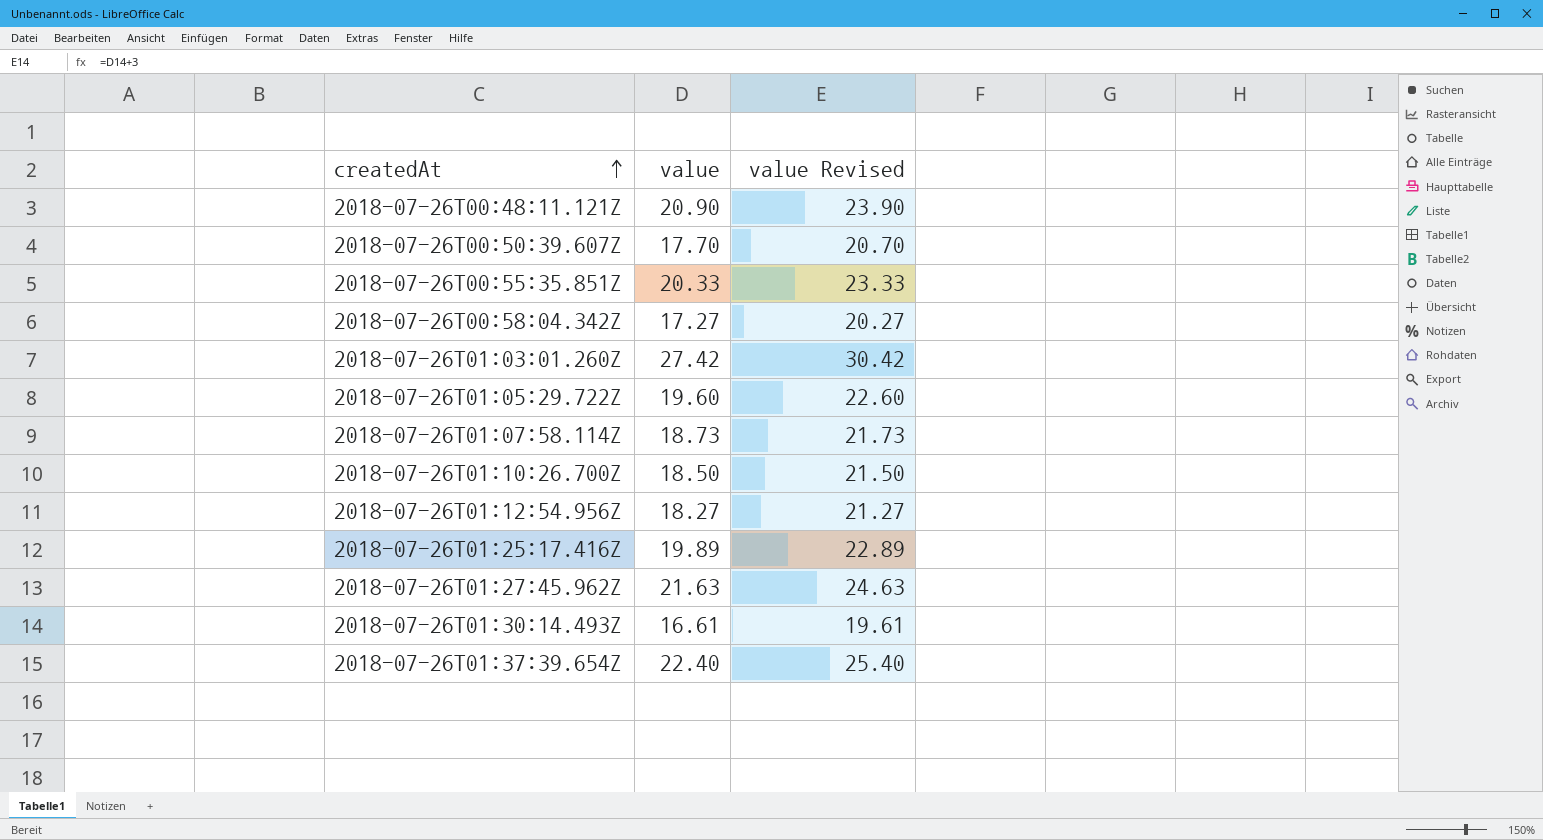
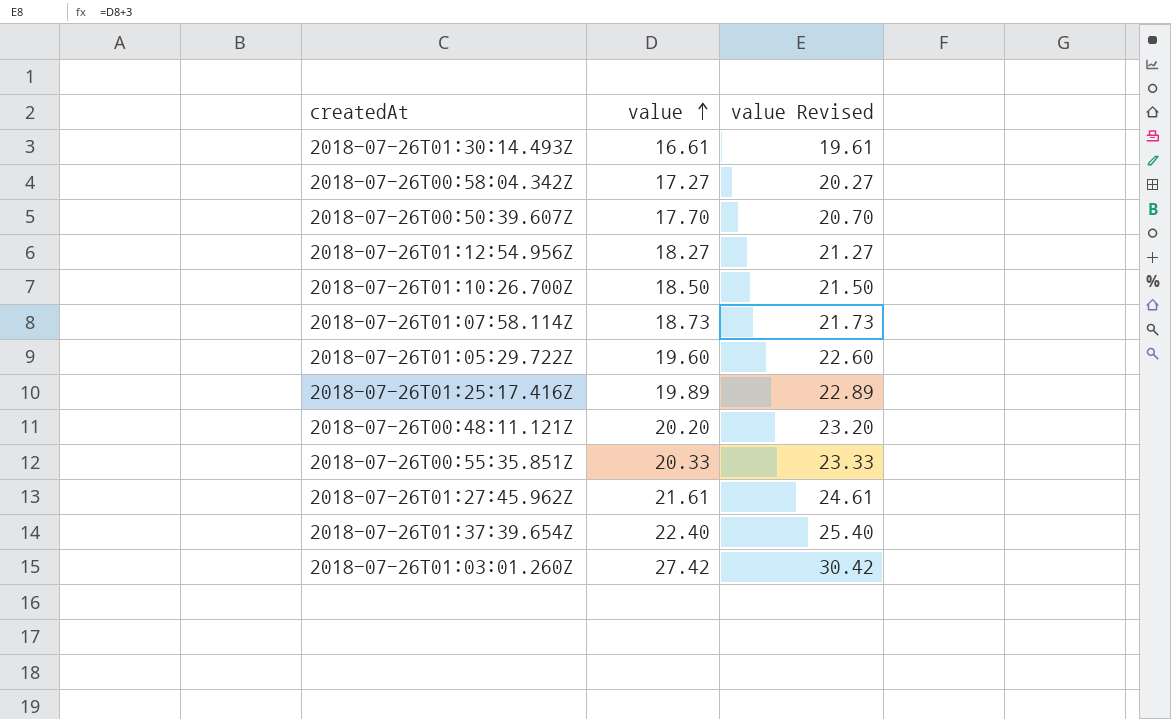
row order: createdAt ascending -> value ascending
2018-07-26T00:48:11.121Z | value: 20.90 -> 20.20
2018-07-26T00:48:11.121Z | value Revised: 23.90 -> 23.20
2018-07-26T01:27:45.962Z | value: 21.63 -> 21.61
2018-07-26T01:27:45.962Z | value Revised: 24.63 -> 24.61

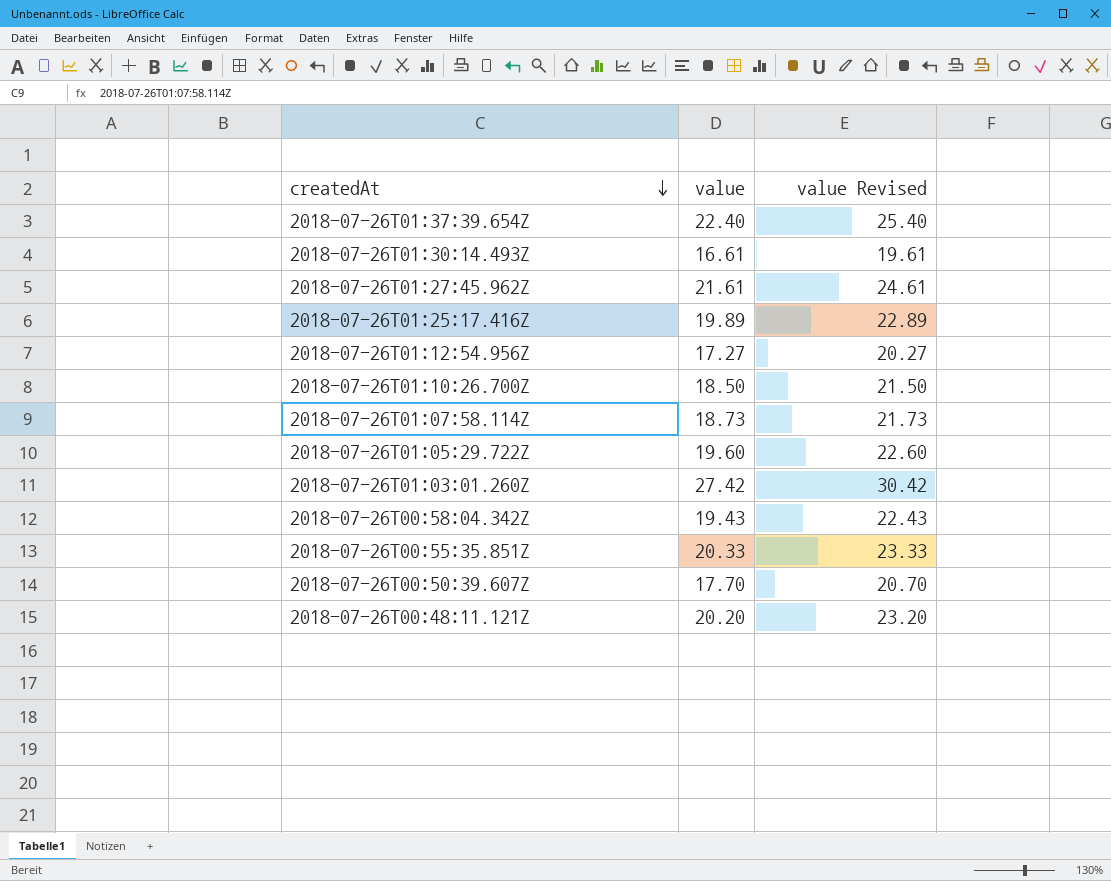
row order: value ascending -> createdAt descending
2018-07-26T01:12:54.956Z | value: 18.27 -> 17.27
2018-07-26T01:12:54.956Z | value Revised: 21.27 -> 20.27
2018-07-26T00:58:04.342Z | value: 17.27 -> 19.43
2018-07-26T00:58:04.342Z | value Revised: 20.27 -> 22.43

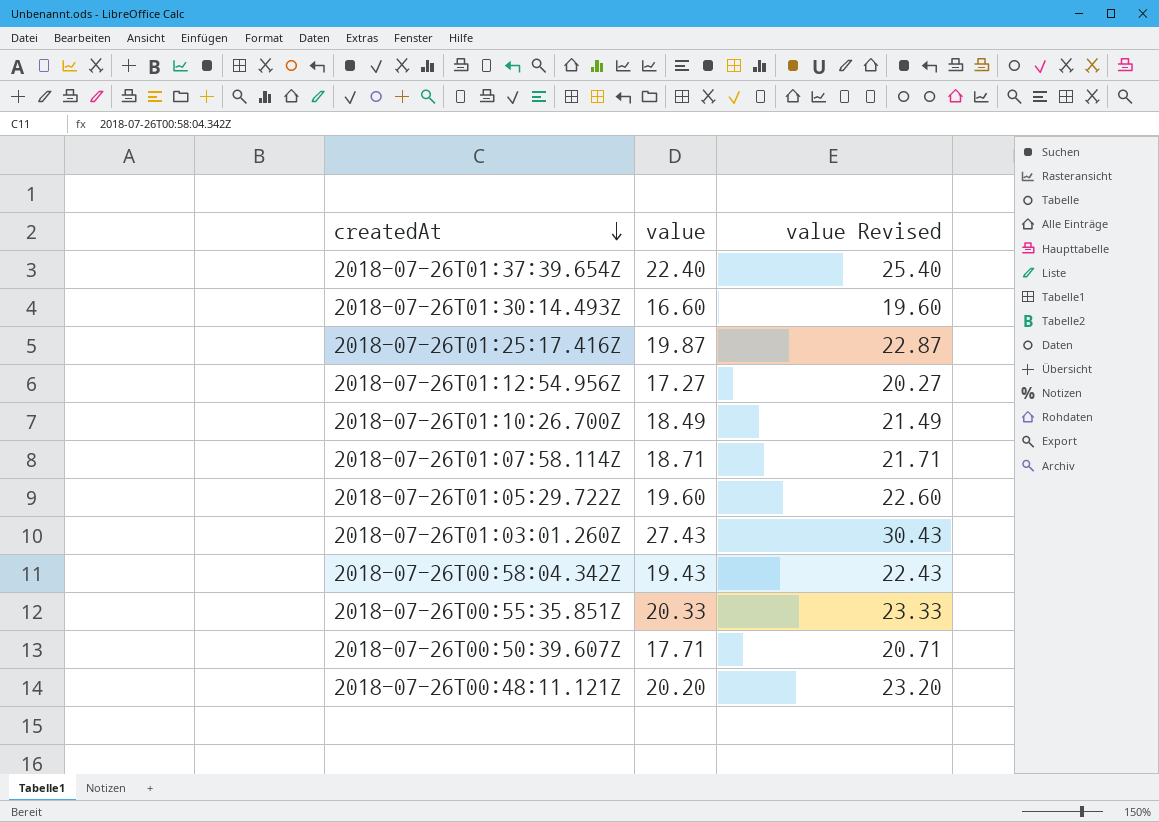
row 2018-07-26T01:27:45.962Z: 21.61 | 24.61 -> none
2018-07-26T01:30:14.493Z | value: 16.61 -> 16.60
2018-07-26T01:30:14.493Z | value Revised: 19.61 -> 19.60
2018-07-26T01:25:17.416Z | value: 19.89 -> 19.87
2018-07-26T01:25:17.416Z | value Revised: 22.89 -> 22.87
2018-07-26T01:10:26.700Z | value: 18.50 -> 18.49
2018-07-26T01:10:26.700Z | value Revised: 21.50 -> 21.49
2018-07-26T01:07:58.114Z | value: 18.73 -> 18.71
2018-07-26T01:07:58.114Z | value Revised: 21.73 -> 21.71
2018-07-26T01:03:01.260Z | value: 27.42 -> 27.43
2018-07-26T01:03:01.260Z | value Revised: 30.42 -> 30.43
2018-07-26T00:50:39.607Z | value: 17.70 -> 17.71
2018-07-26T00:50:39.607Z | value Revised: 20.70 -> 20.71

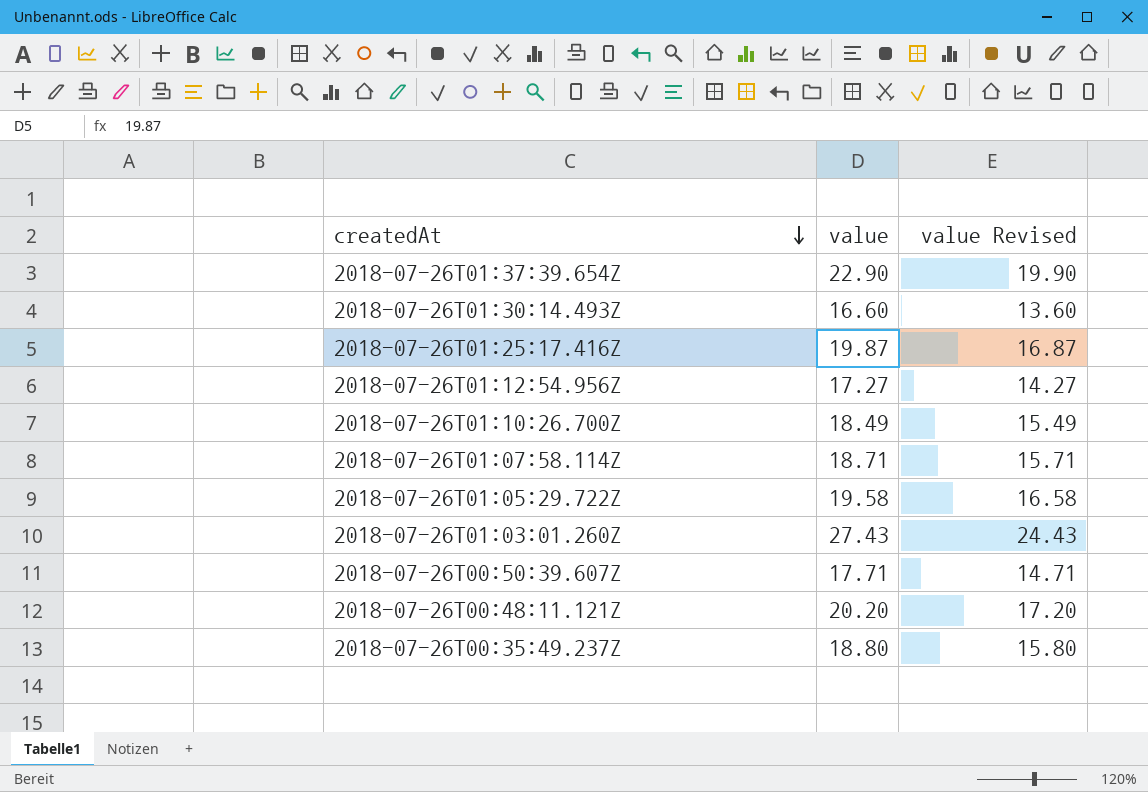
column value Revised | formula: [value] + 3 -> [value] - 3
row 2018-07-26T00:58:04.342Z: 19.43 | 22.43 -> none
row 2018-07-26T00:55:35.851Z: 20.33 | 23.33 -> none
2018-07-26T01:37:39.654Z | value: 22.40 -> 22.90
2018-07-26T01:05:29.722Z | value: 19.60 -> 19.58
row 2018-07-26T00:35:49.237Z: none -> 18.80 | 15.80

